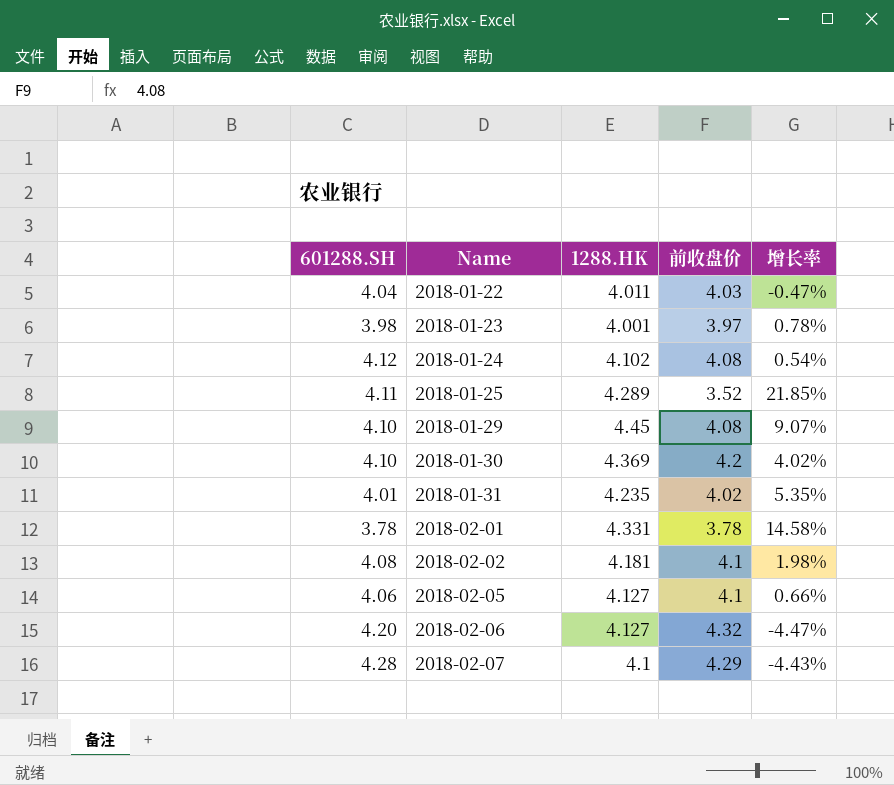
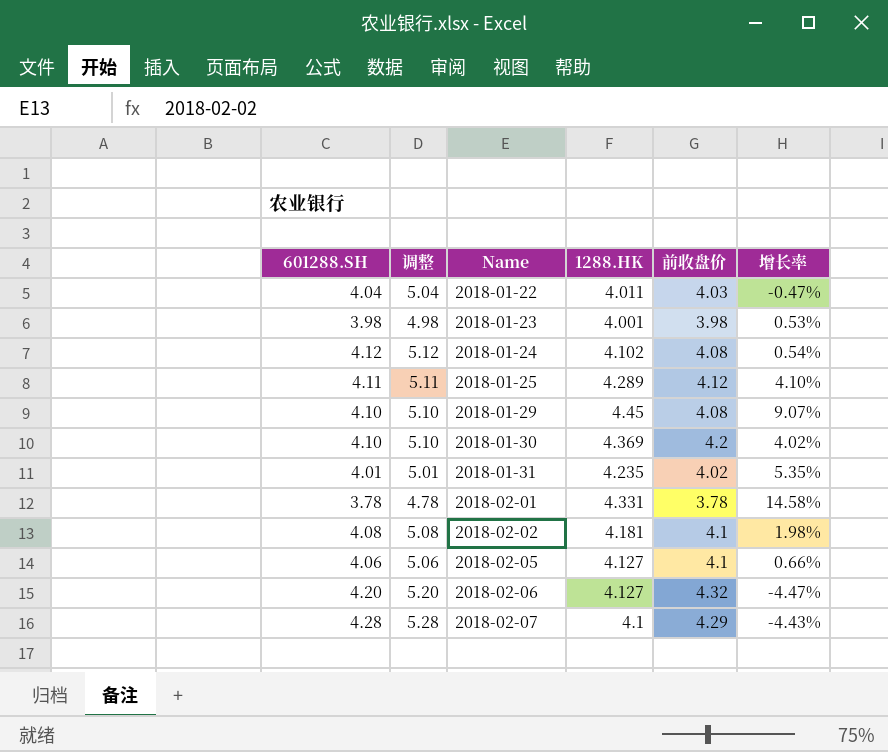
column 调整 | formula: none -> [601288.SH] + 1
2018-01-23 | 前收盘价: 3.97 -> 3.98
2018-01-23 | 增长率: 0.78% -> 0.53%
2018-01-25 | 前收盘价: 3.52 -> 4.12
2018-01-25 | 增长率: 21.85% -> 4.10%

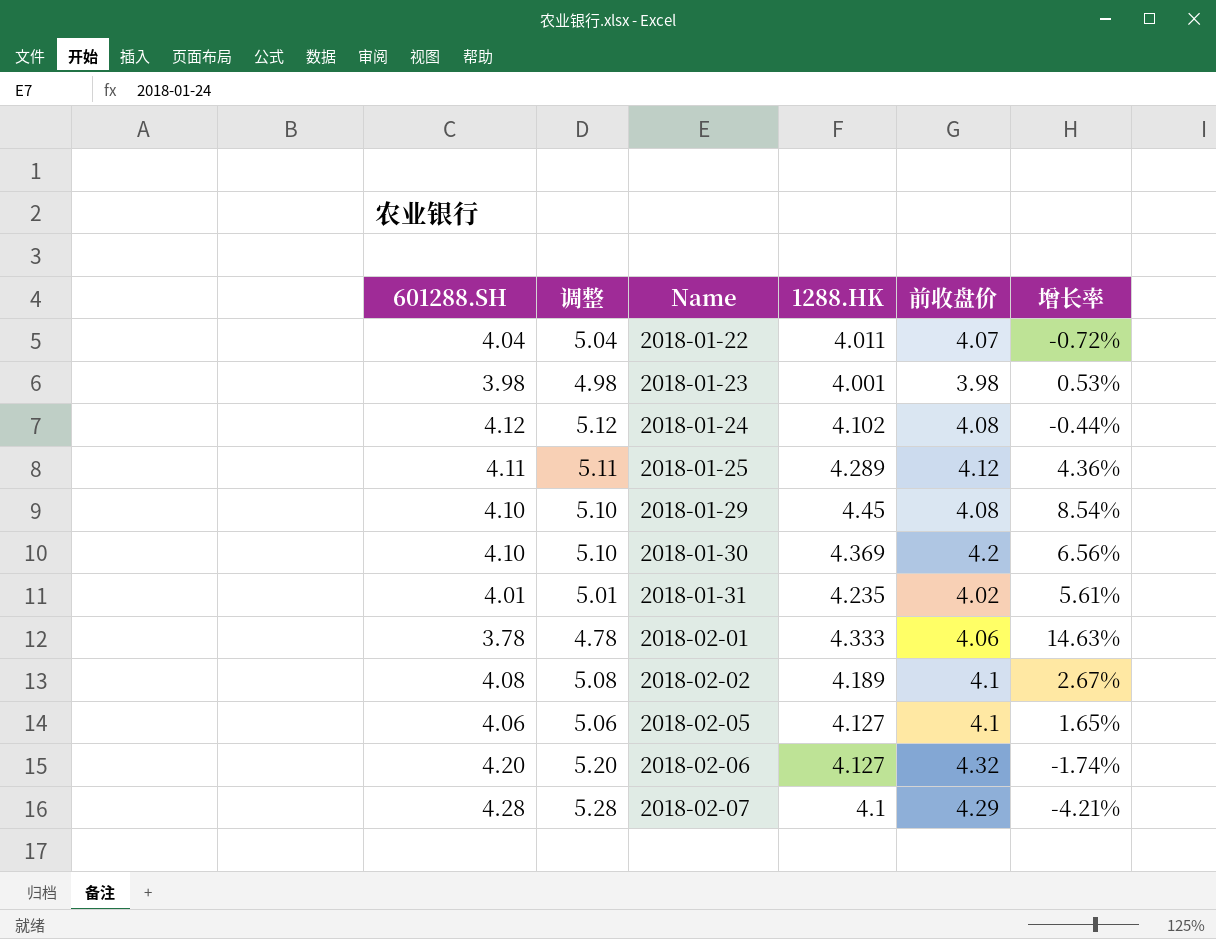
column 增长率 | formula: ([1288.HK] - [前收盘价]) / [前收盘价] -> ([1288.HK] - [601288.SH]) / [601288.SH]
2018-01-22 | 前收盘价: 4.03 -> 4.07
2018-02-01 | 1288.HK: 4.331 -> 4.333
2018-02-01 | 前收盘价: 3.78 -> 4.06
2018-02-02 | 1288.HK: 4.181 -> 4.189

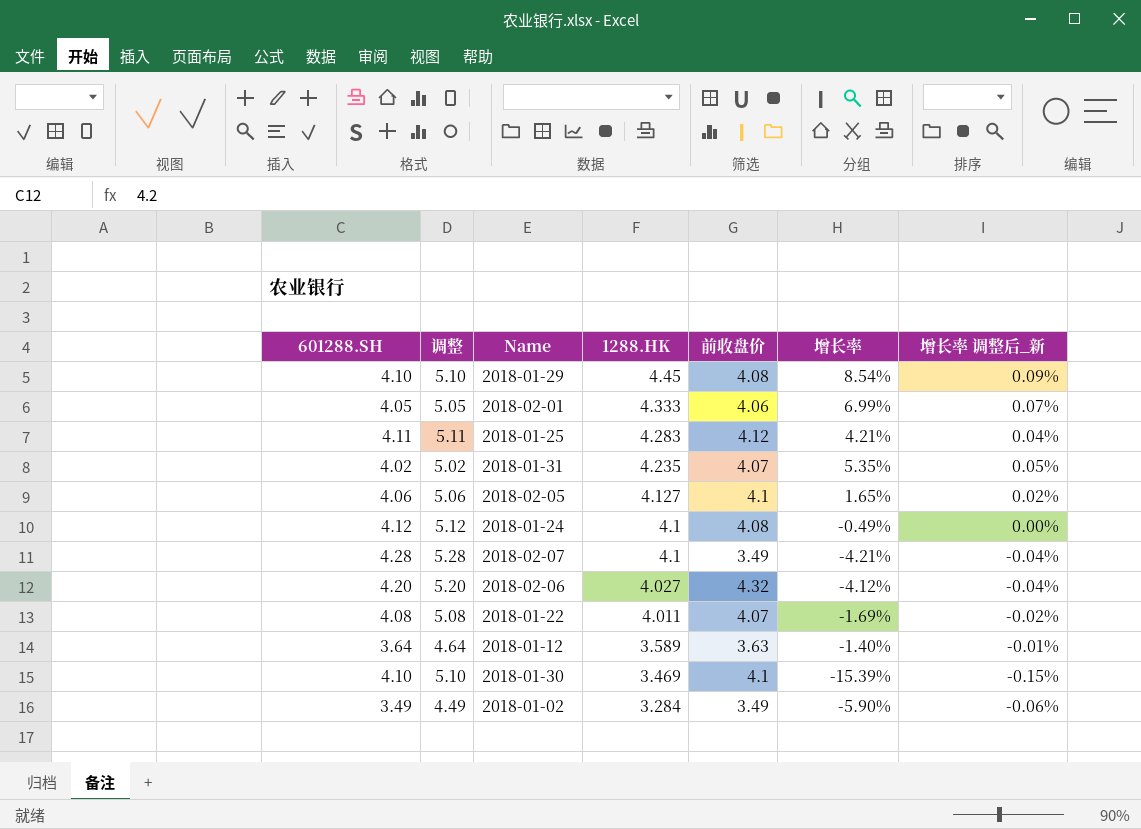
row order: Name ascending -> 1288.HK descending
column 增长率 调整后_新 | formula: none -> [增长率] * 0.01
row 2018-01-23: 3.98 | 4.98 | 4.001 | 3.98 | 0.53% -> none
row 2018-02-02: 4.08 | 5.08 | 4.189 | 4.1 | 2.67% -> none
2018-02-01 | 601288.SH: 3.78 -> 4.05
2018-02-01 | 调整: 4.78 -> 5.05
2018-02-01 | 增长率: 14.63% -> 6.99%
2018-01-25 | 1288.HK: 4.289 -> 4.283
2018-01-25 | 增长率: 4.36% -> 4.21%
2018-01-31 | 601288.SH: 4.01 -> 4.02
2018-01-31 | 调整: 5.01 -> 5.02
2018-01-31 | 前收盘价: 4.02 -> 4.07
2018-01-31 | 增长率: 5.61% -> 5.35%
2018-01-24 | 1288.HK: 4.102 -> 4.1
2018-01-24 | 增长率: -0.44% -> -0.49%
2018-02-07 | 前收盘价: 4.29 -> 3.49
2018-02-06 | 1288.HK: 4.127 -> 4.027
2018-02-06 | 增长率: -1.74% -> -4.12%
2018-01-22 | 601288.SH: 4.04 -> 4.08
2018-01-22 | 调整: 5.04 -> 5.08
2018-01-22 | 增长率: -0.72% -> -1.69%
row 2018-01-12: none -> 3.64 | 4.64 | 3.589 | 3.63 | -1.40% | -0.01%
2018-01-30 | 1288.HK: 4.369 -> 3.469
2018-01-30 | 前收盘价: 4.2 -> 4.1
2018-01-30 | 增长率: 6.56% -> -15.39%
row 2018-01-02: none -> 3.49 | 4.49 | 3.284 | 3.49 | -5.90% | -0.06%

